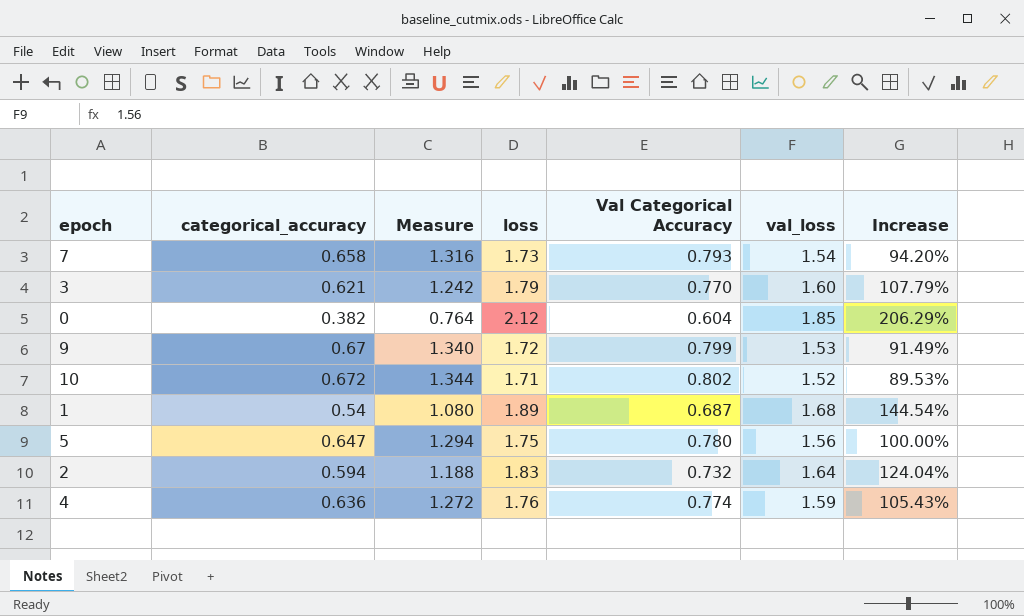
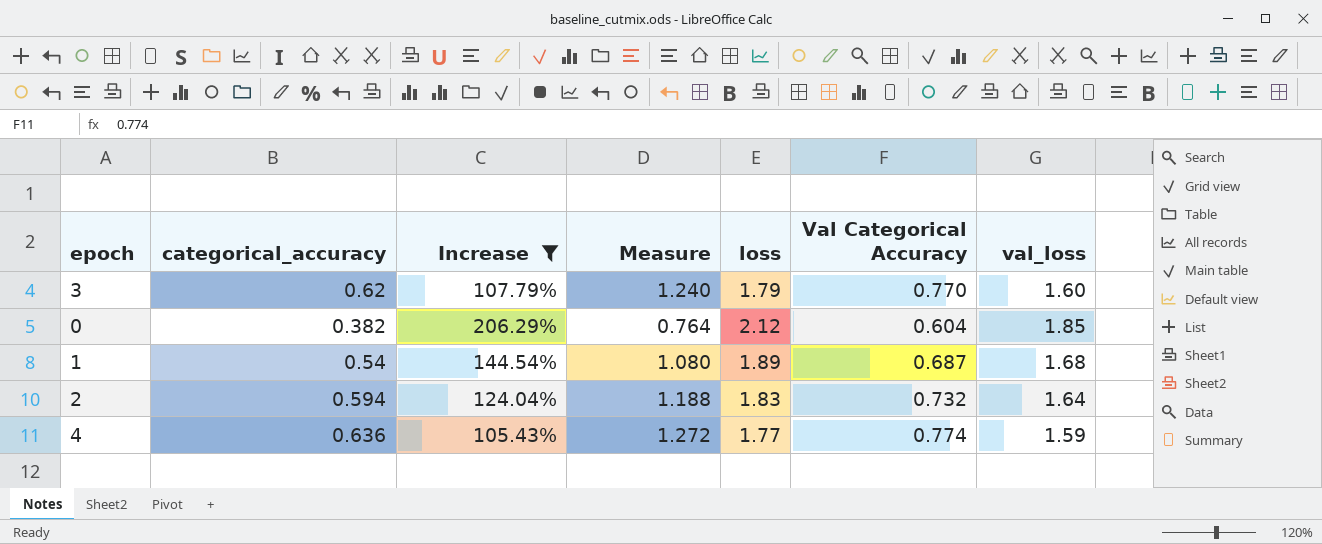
filter: none -> Increase >= 105.43%
column Increase | position: 7 -> 3
3 | categorical_accuracy: 0.621 -> 0.62
3 | Measure: 1.242 -> 1.240
4 | loss: 1.76 -> 1.77

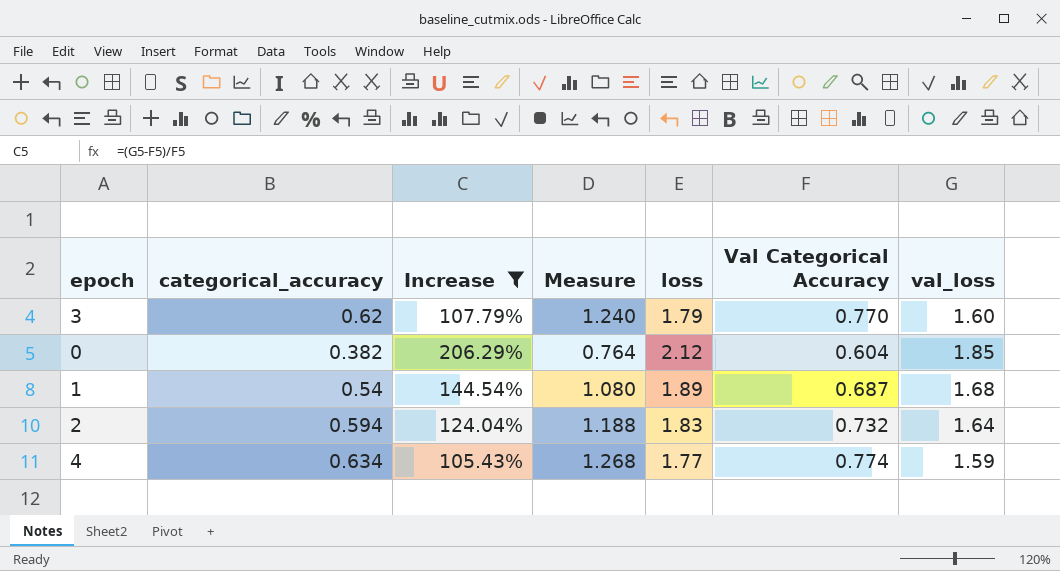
4 | categorical_accuracy: 0.636 -> 0.634
4 | Measure: 1.272 -> 1.268

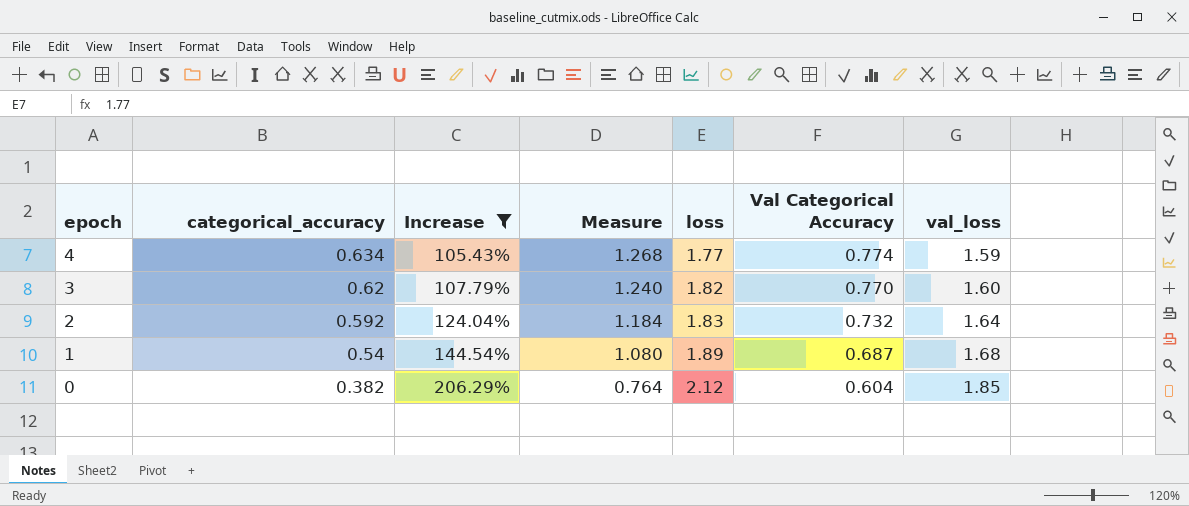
row order: none -> epoch descending
3 | loss: 1.79 -> 1.82
2 | categorical_accuracy: 0.594 -> 0.592
2 | Measure: 1.188 -> 1.184

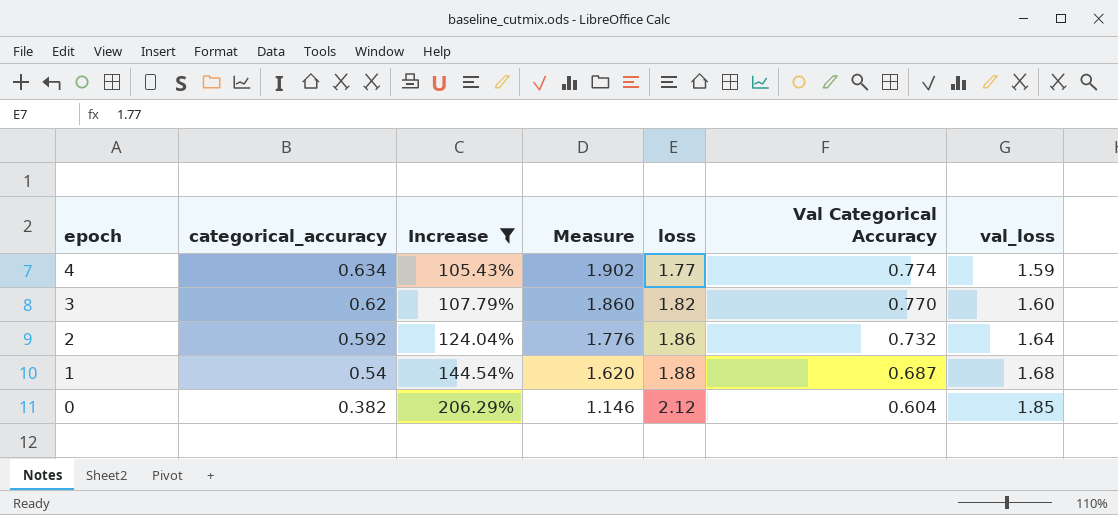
column Measure | formula: [categorical_accuracy] * 2 -> [categorical_accuracy] * 3
2 | loss: 1.83 -> 1.86
1 | loss: 1.89 -> 1.88

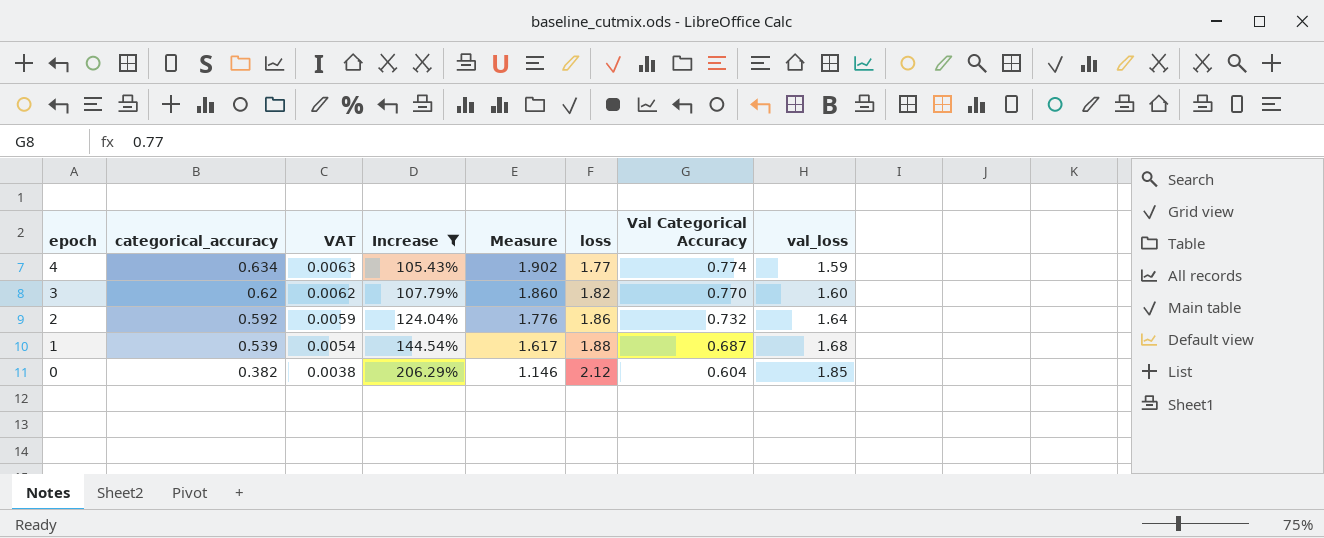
column VAT | formula: none -> [categorical_accuracy] * 0.01
1 | categorical_accuracy: 0.54 -> 0.539
1 | Measure: 1.620 -> 1.617

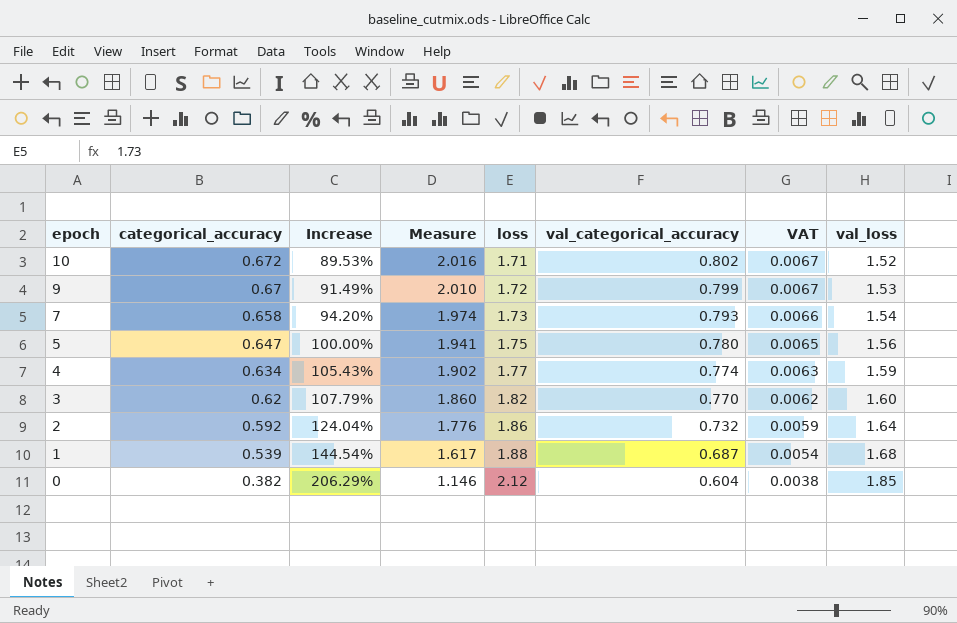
filter: Increase >= 105.43% -> none
column name: Val Categorical Accuracy -> val_categorical_accuracy
column VAT | position: 3 -> 7

